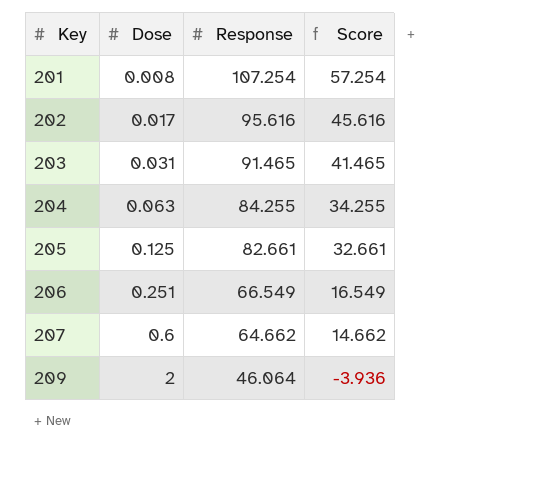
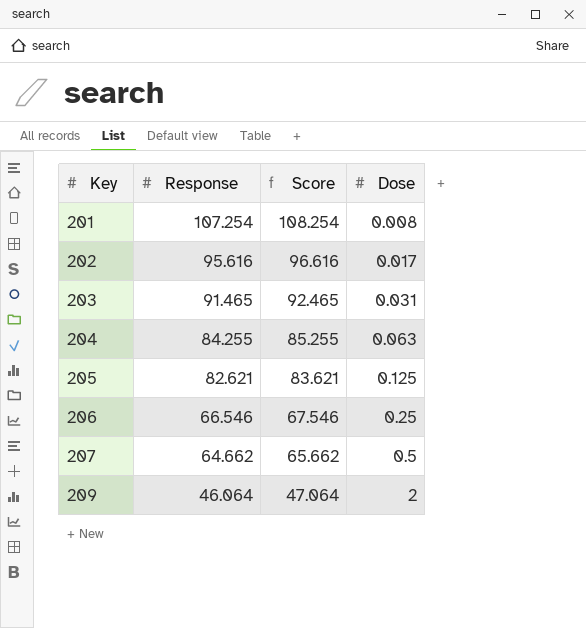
column Score | formula: [Response] - 50 -> [Response] + 1
column Dose | position: 2 -> 4
205 | Response: 82.661 -> 82.621
206 | Response: 66.549 -> 66.546
206 | Dose: 0.251 -> 0.25
207 | Dose: 0.6 -> 0.5

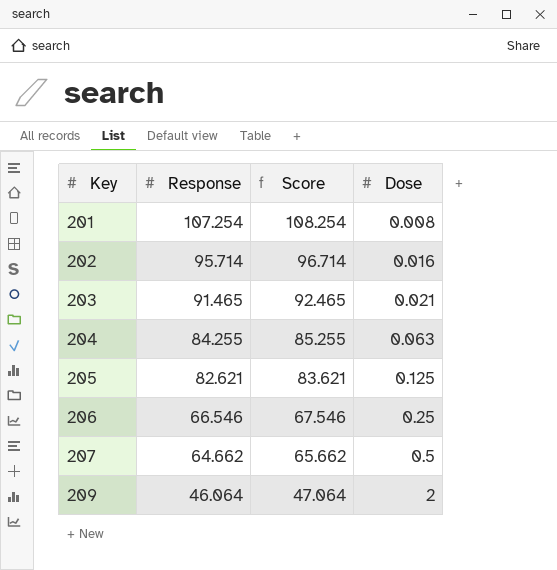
202 | Response: 95.616 -> 95.714
202 | Score: 96.616 -> 96.714
202 | Dose: 0.017 -> 0.016
203 | Dose: 0.031 -> 0.021

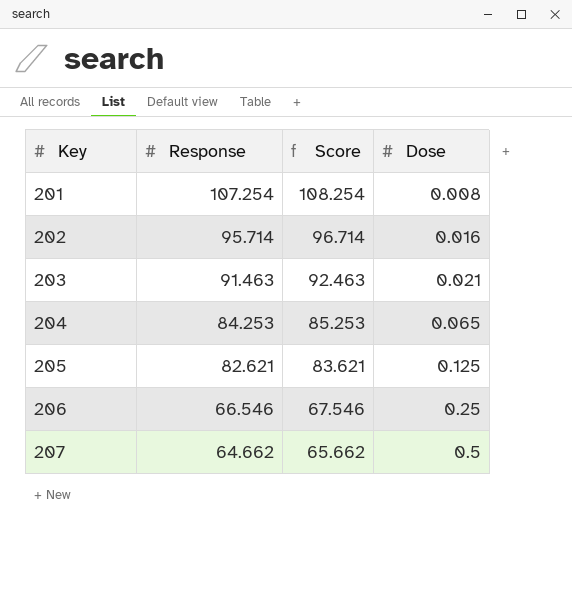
row 209: 46.064 | 47.064 | 2 -> none
203 | Response: 91.465 -> 91.463
203 | Score: 92.465 -> 92.463
204 | Response: 84.255 -> 84.253
204 | Score: 85.255 -> 85.253
204 | Dose: 0.063 -> 0.065

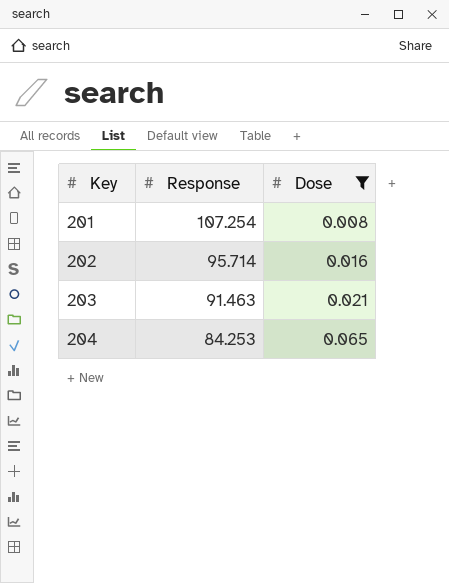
filter: none -> Dose <= 0.065
column Score | formula: [Response] + 1 -> none

